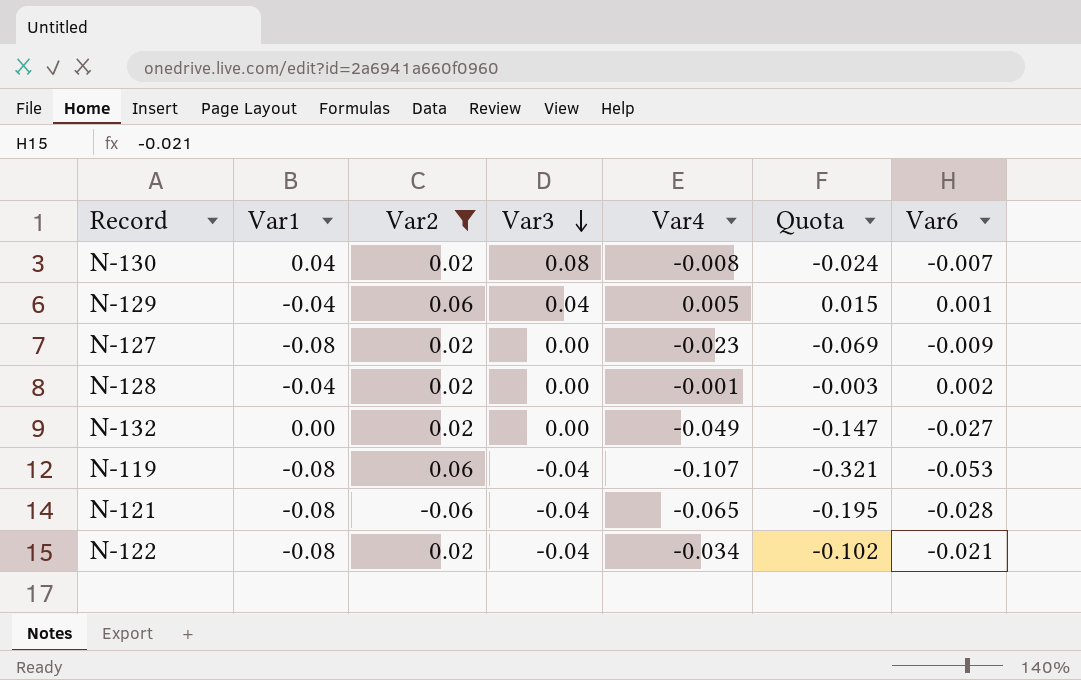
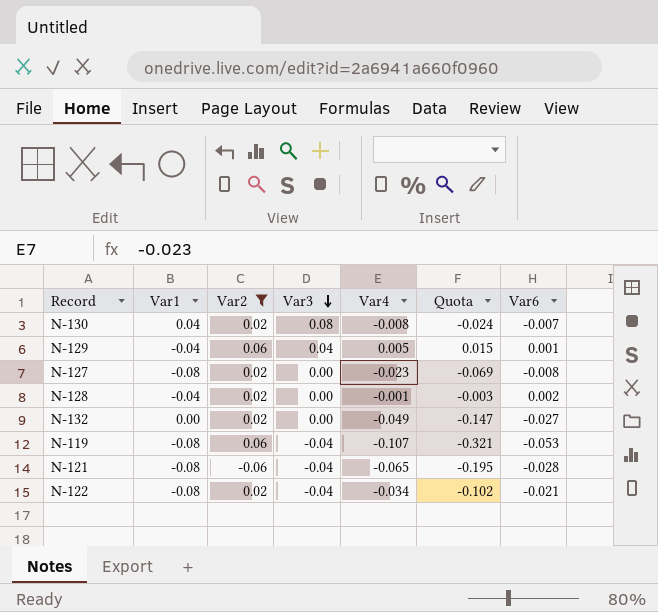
N-127 | Var6: -0.009 -> -0.008

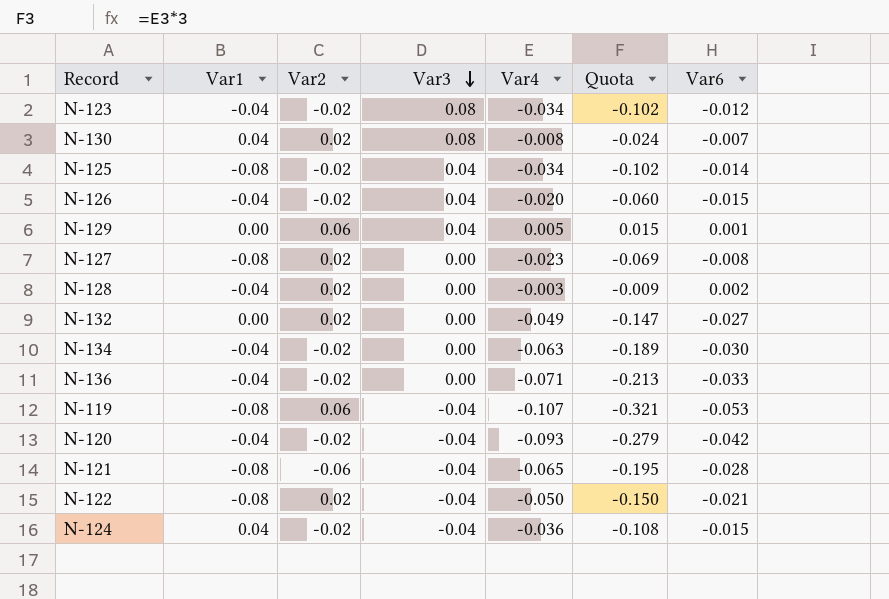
filter: Var2 != -0.02 -> none
N-129 | Var1: -0.04 -> 0.00
N-128 | Var4: -0.001 -> -0.003
N-128 | Quota: -0.003 -> -0.009
N-122 | Var4: -0.034 -> -0.050
N-122 | Quota: -0.102 -> -0.150

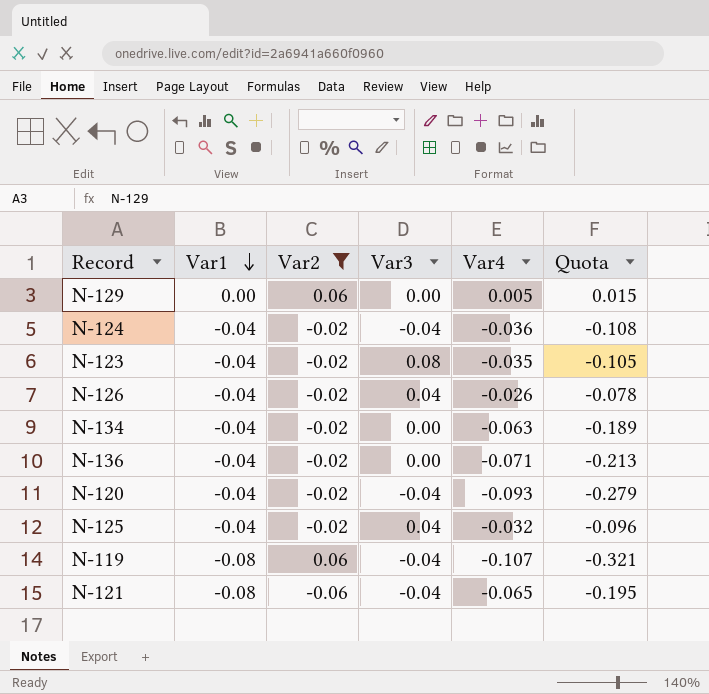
filter: none -> Var2 != 0.02
row order: Var3 descending -> Var1 descending
column Var6 | position: 7 -> none
N-129 | Var3: 0.04 -> 0.00
N-124 | Var1: 0.04 -> -0.04
N-123 | Var4: -0.034 -> -0.035
N-123 | Quota: -0.102 -> -0.105
N-126 | Var4: -0.020 -> -0.026
N-126 | Quota: -0.060 -> -0.078
N-125 | Var1: -0.08 -> -0.04
N-125 | Var4: -0.034 -> -0.032
N-125 | Quota: -0.102 -> -0.096

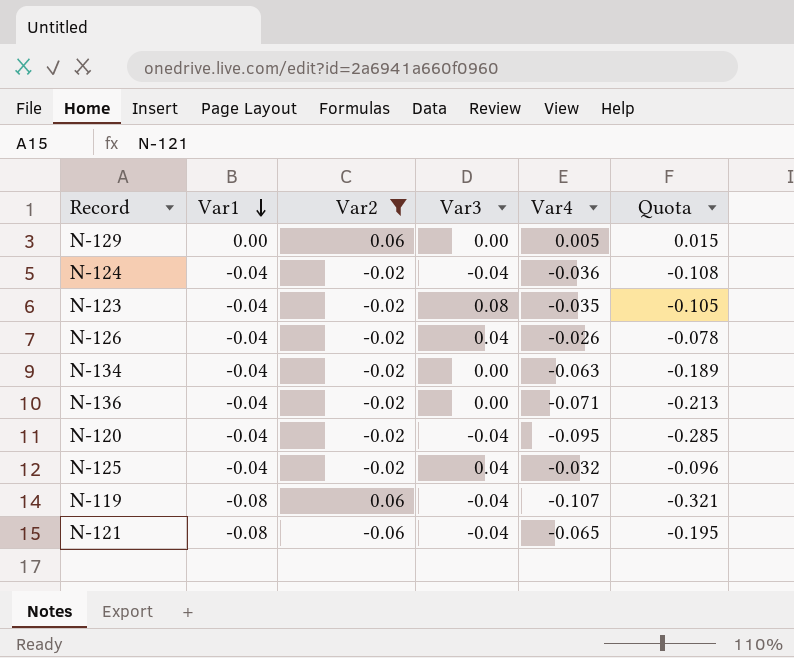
N-120 | Var4: -0.093 -> -0.095
N-120 | Quota: -0.279 -> -0.285

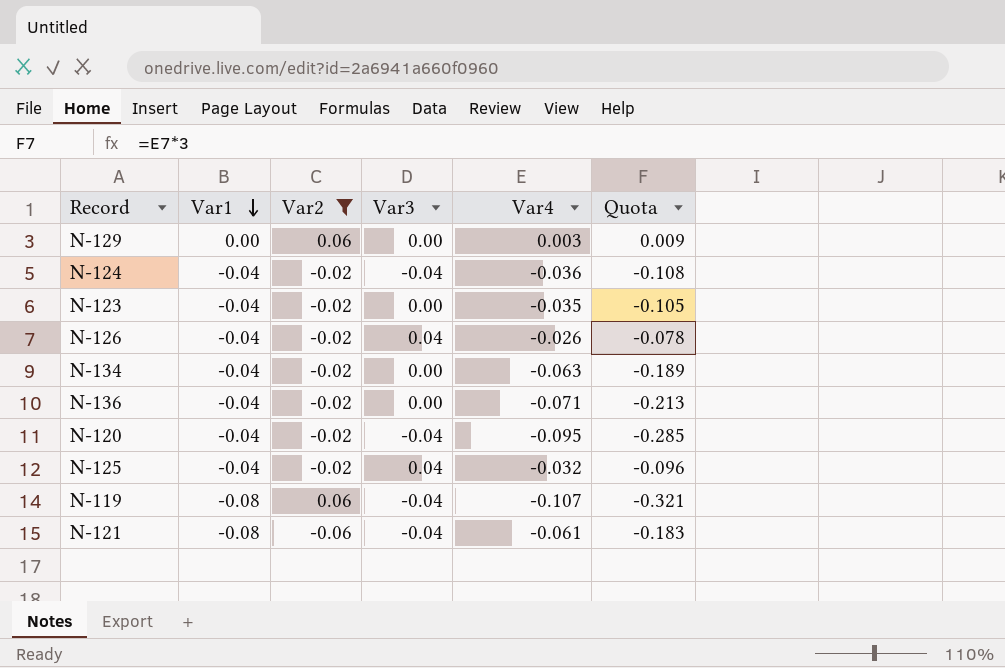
N-129 | Var4: 0.005 -> 0.003
N-129 | Quota: 0.015 -> 0.009
N-123 | Var3: 0.08 -> 0.00
N-121 | Var4: -0.065 -> -0.061
N-121 | Quota: -0.195 -> -0.183

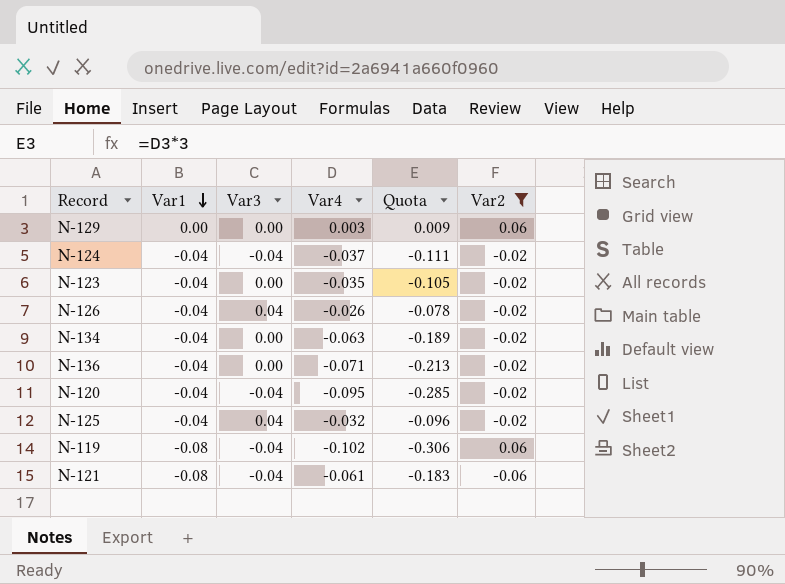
column Var2 | position: 3 -> 6
N-124 | Var4: -0.036 -> -0.037
N-124 | Quota: -0.108 -> -0.111
N-119 | Var4: -0.107 -> -0.102
N-119 | Quota: -0.321 -> -0.306

